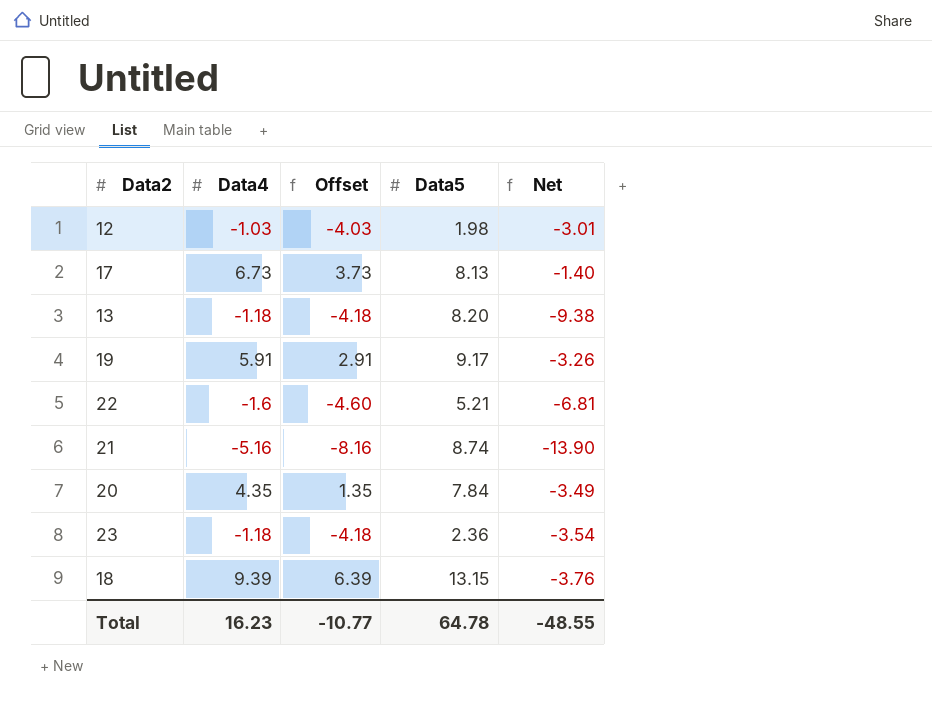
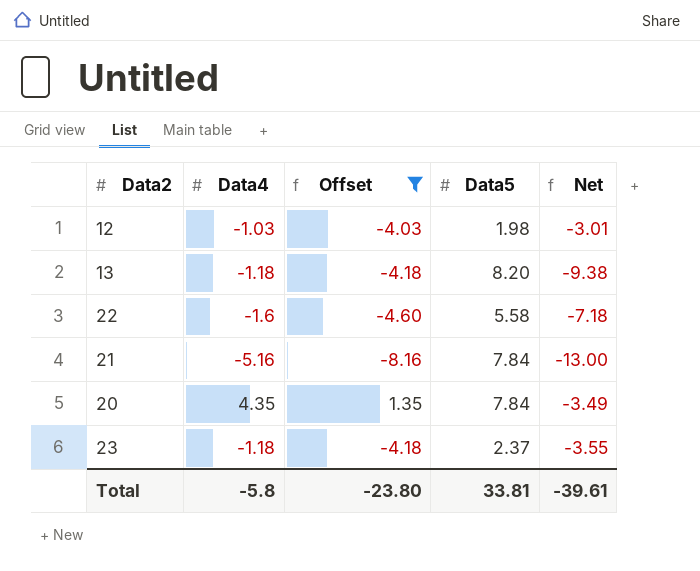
filter: none -> Offset <= 1.35
22 | Data5: 5.21 -> 5.58
22 | Net: -6.81 -> -7.18
21 | Data5: 8.74 -> 7.84
21 | Net: -13.90 -> -13.00
23 | Data5: 2.36 -> 2.37
23 | Net: -3.54 -> -3.55
Total | Data4: 16.23 -> -5.8
Total | Offset: -10.77 -> -23.80
Total | Data5: 64.78 -> 33.81
Total | Net: -48.55 -> -39.61

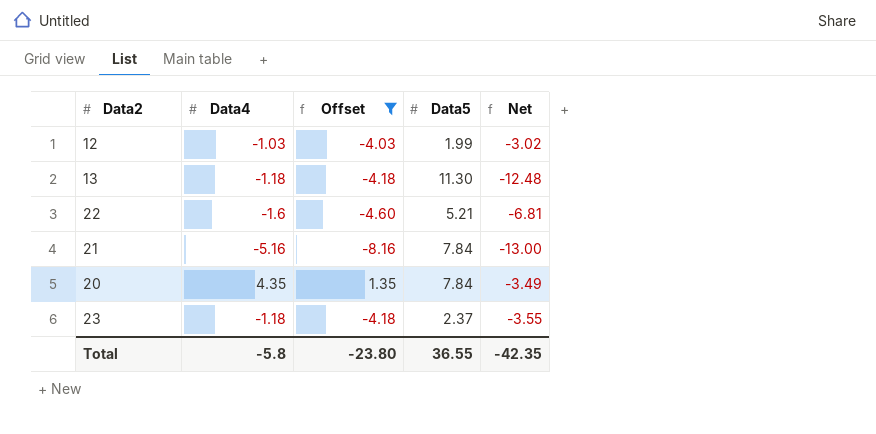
12 | Data5: 1.98 -> 1.99
12 | Net: -3.01 -> -3.02
13 | Data5: 8.20 -> 11.30
13 | Net: -9.38 -> -12.48
22 | Data5: 5.58 -> 5.21
22 | Net: -7.18 -> -6.81
Total | Data5: 33.81 -> 36.55
Total | Net: -39.61 -> -42.35

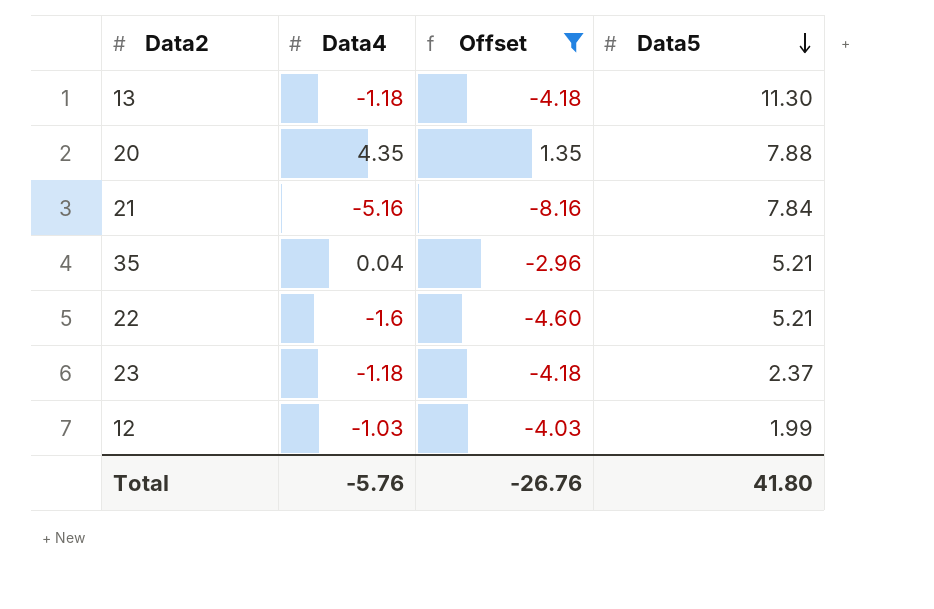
row order: none -> Data5 descending
column Net | formula: [Data4] - [Data5] -> none
20 | Data5: 7.84 -> 7.88
row 35: none -> 0.04 | -2.96 | 5.21
Total | Data4: -5.8 -> -5.76
Total | Offset: -23.80 -> -26.76
Total | Data5: 36.55 -> 41.80

